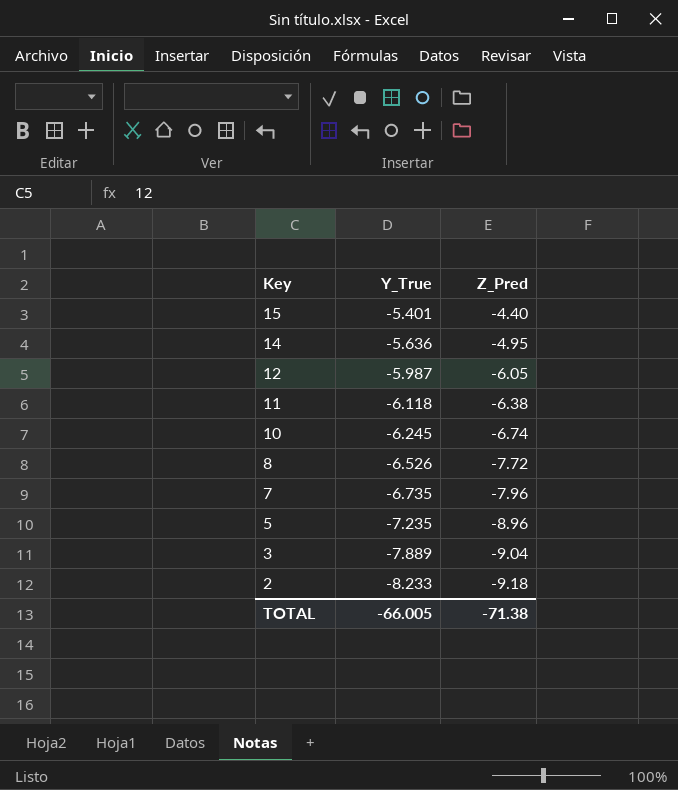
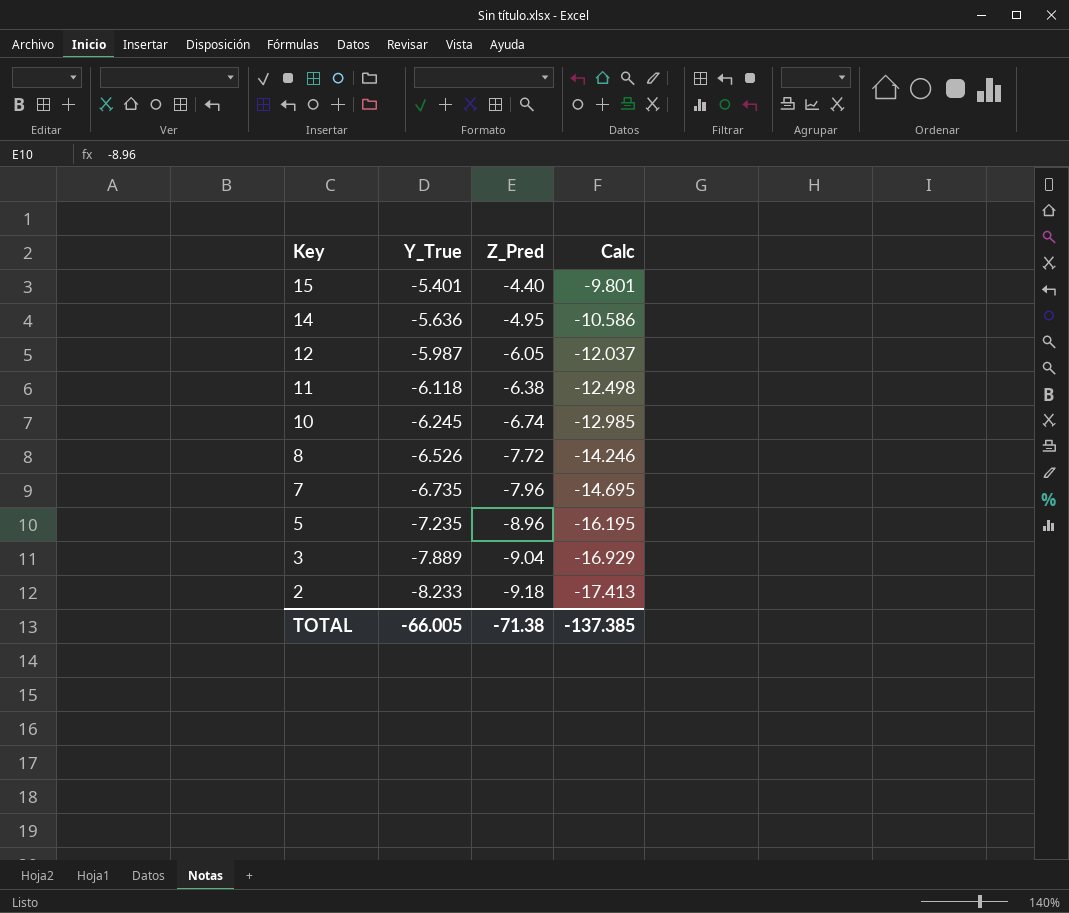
column Calc | formula: none -> [Y_True] + [Z_Pred]

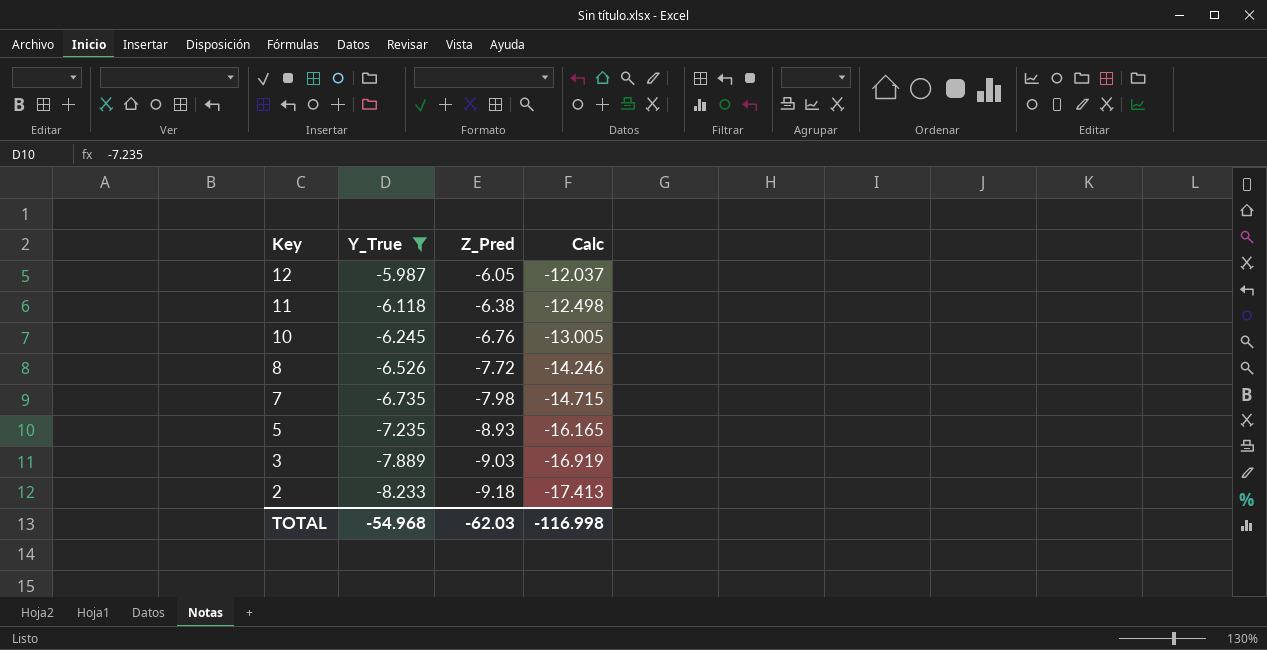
filter: none -> Y_True <= -5.987
10 | Z_Pred: -6.74 -> -6.76
10 | Calc: -12.985 -> -13.005
7 | Z_Pred: -7.96 -> -7.98
7 | Calc: -14.695 -> -14.715
5 | Z_Pred: -8.96 -> -8.93
5 | Calc: -16.195 -> -16.165
3 | Z_Pred: -9.04 -> -9.03
3 | Calc: -16.929 -> -16.919
TOTAL | Y_True: -66.005 -> -54.968
TOTAL | Z_Pred: -71.38 -> -62.03
TOTAL | Calc: -137.385 -> -116.998

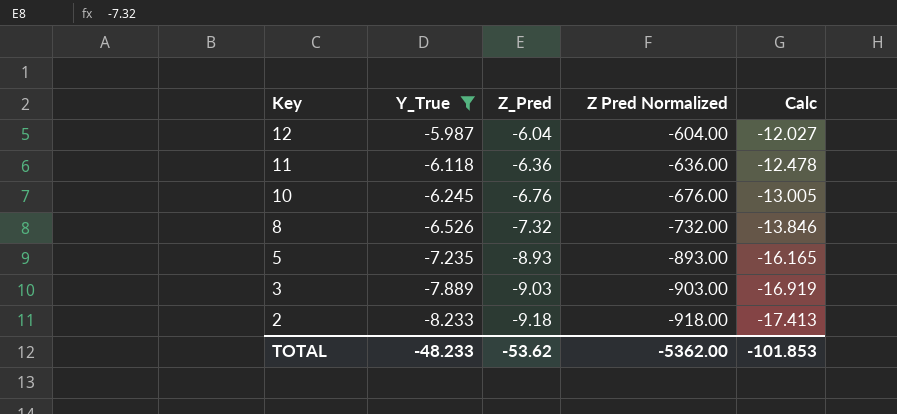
column Z Pred Normalized | formula: none -> [Z_Pred] * 100
row 7: -6.735 | -7.98 | -14.715 -> none
12 | Z_Pred: -6.05 -> -6.04
12 | Calc: -12.037 -> -12.027
11 | Z_Pred: -6.38 -> -6.36
11 | Calc: -12.498 -> -12.478
8 | Z_Pred: -7.72 -> -7.32
8 | Calc: -14.246 -> -13.846
TOTAL | Y_True: -54.968 -> -48.233
TOTAL | Z_Pred: -62.03 -> -53.62
TOTAL | Calc: -116.998 -> -101.853

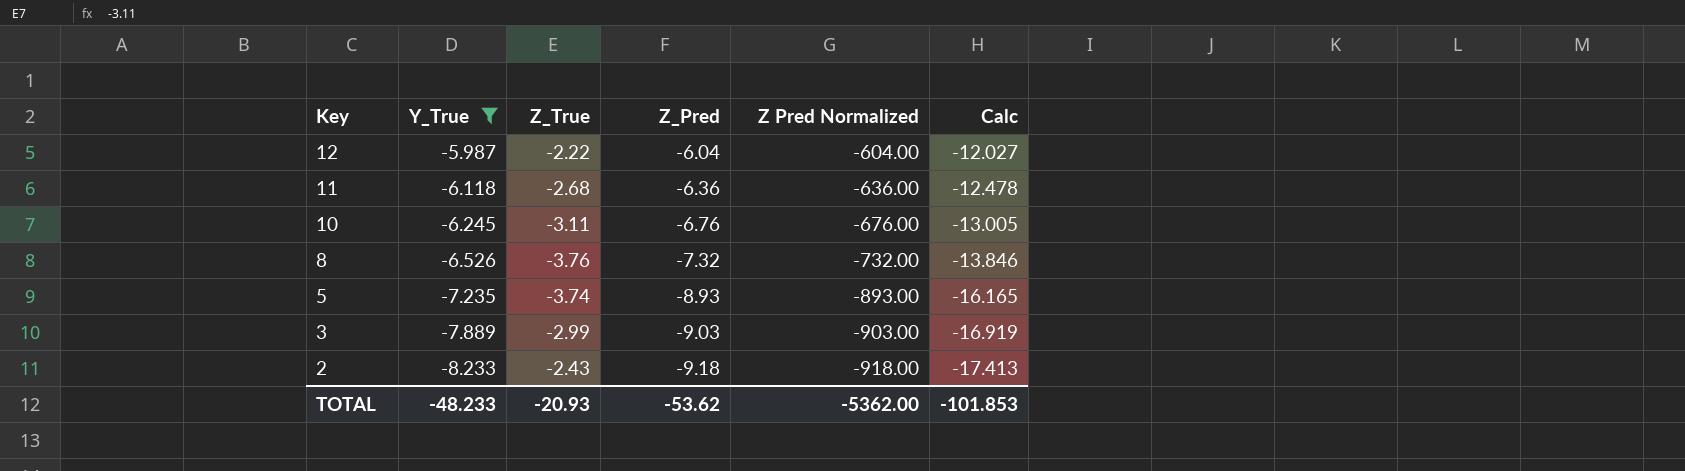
column Z_True | position: none -> 3

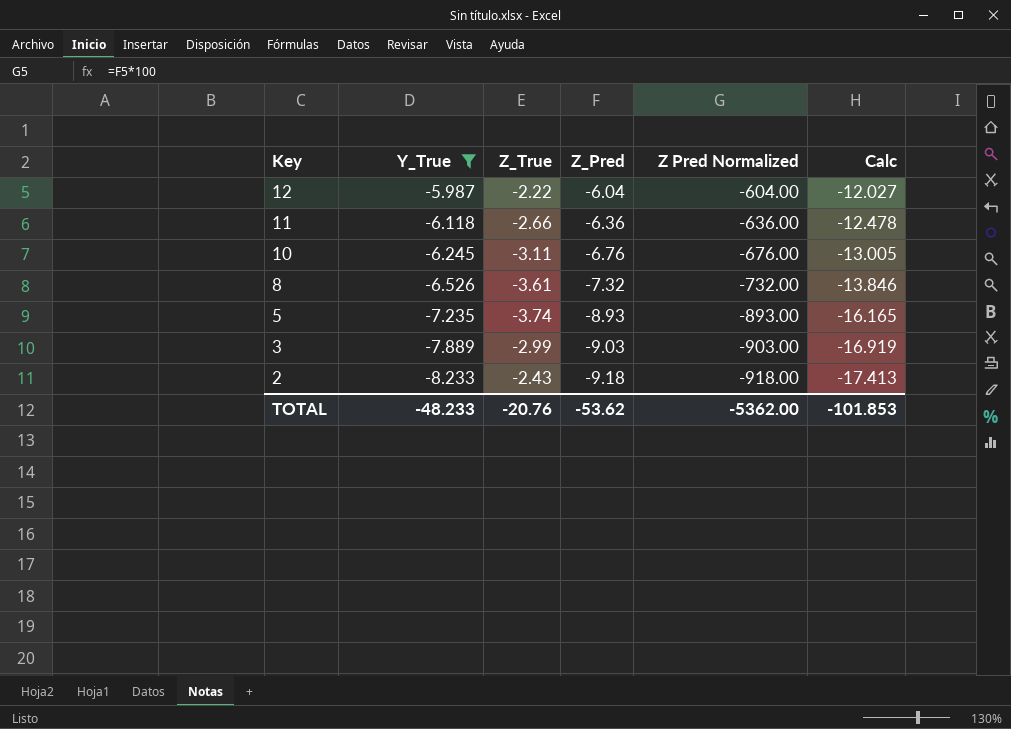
11 | Z_True: -2.68 -> -2.66
8 | Z_True: -3.76 -> -3.61
TOTAL | Z_True: -20.93 -> -20.76

